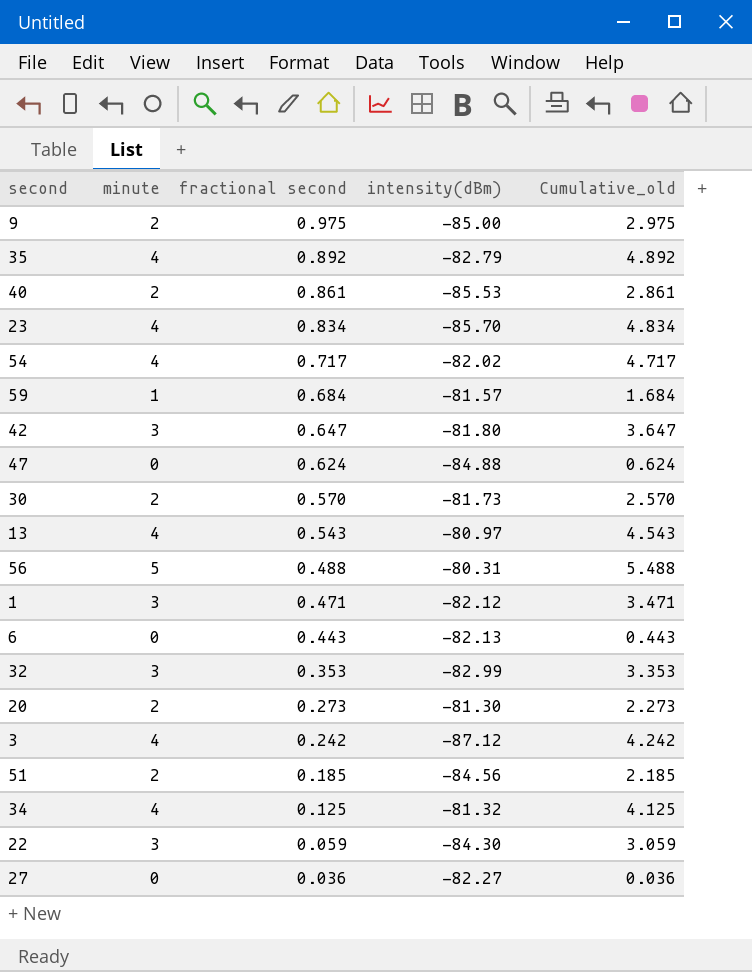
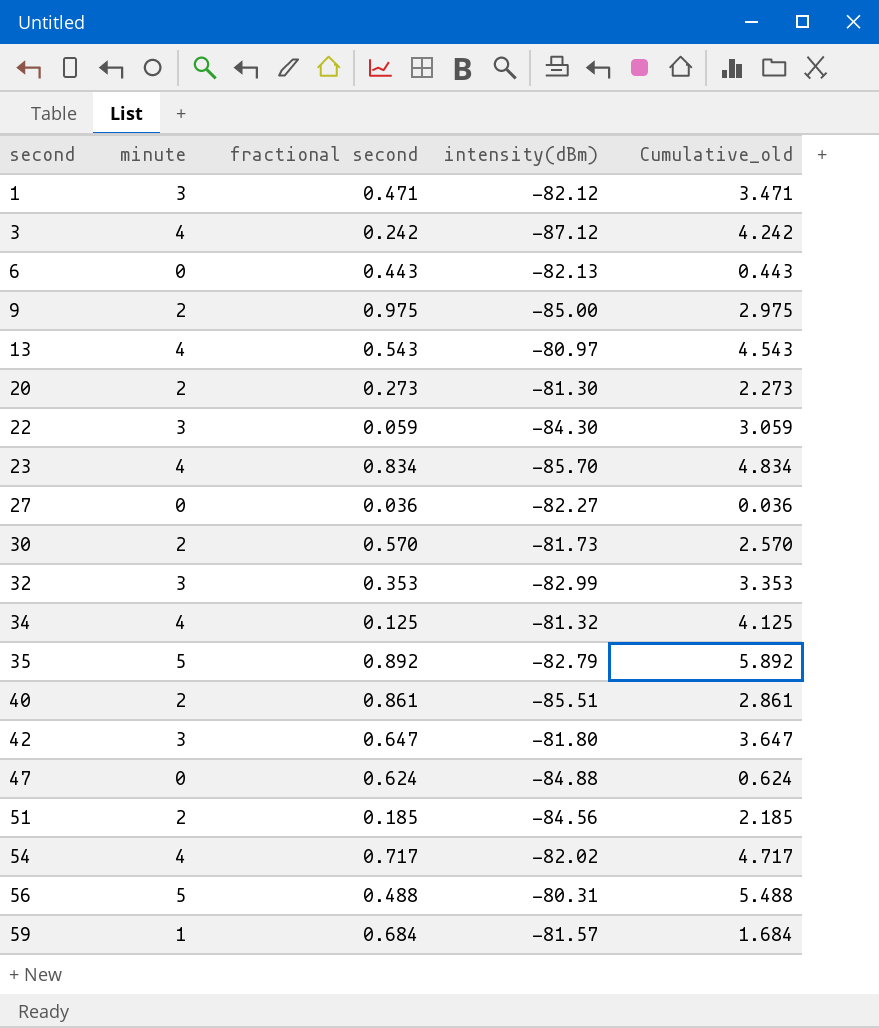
row order: fractional second descending -> second ascending
35 | minute: 4 -> 5
35 | Cumulative_old: 4.892 -> 5.892
40 | intensity(dBm): -85.53 -> -85.51

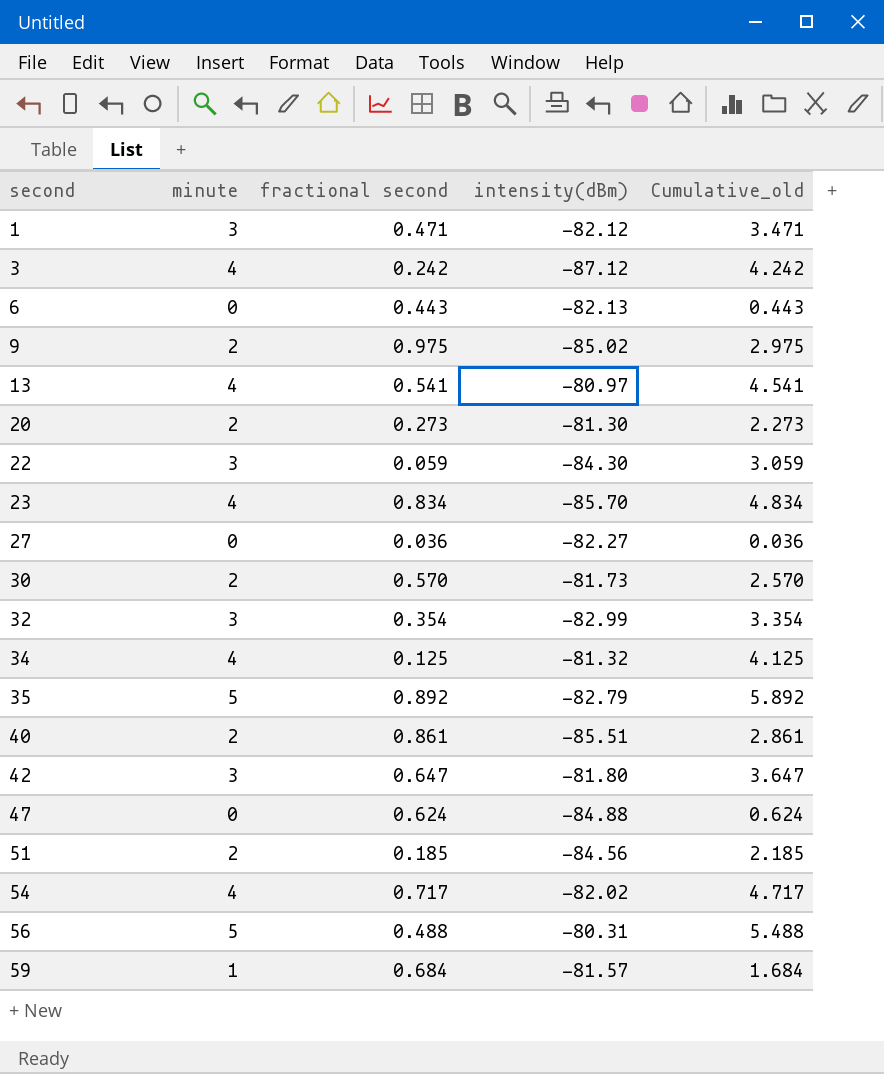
9 | intensity(dBm): -85.00 -> -85.02
13 | fractional second: 0.543 -> 0.541
13 | Cumulative_old: 4.543 -> 4.541
32 | fractional second: 0.353 -> 0.354
32 | Cumulative_old: 3.353 -> 3.354

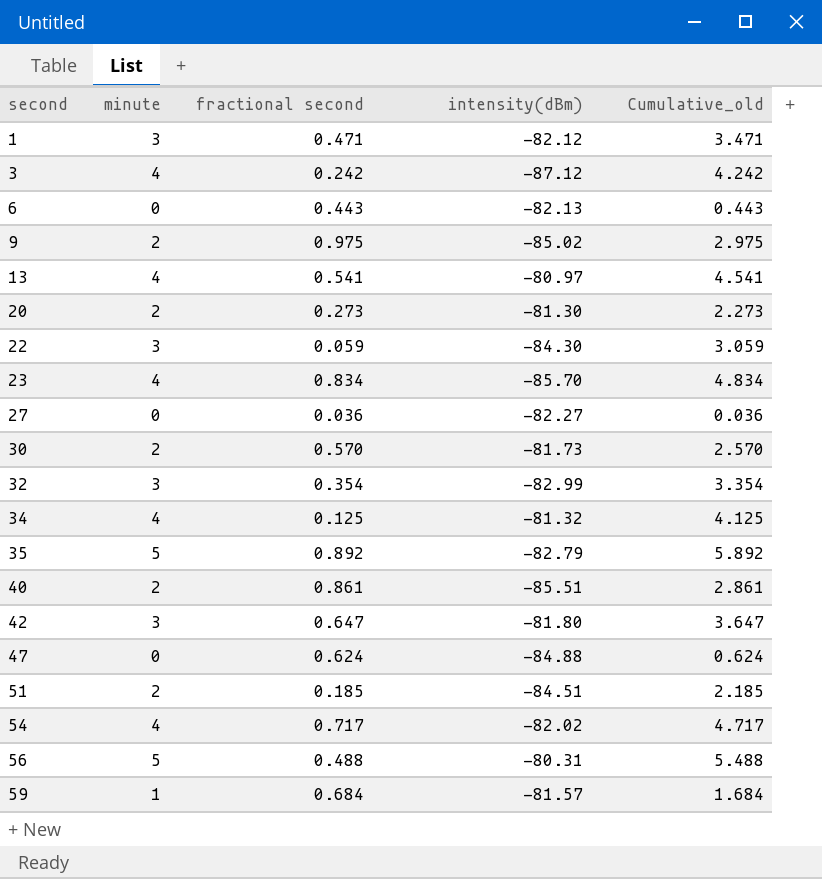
51 | intensity(dBm): -84.56 -> -84.51

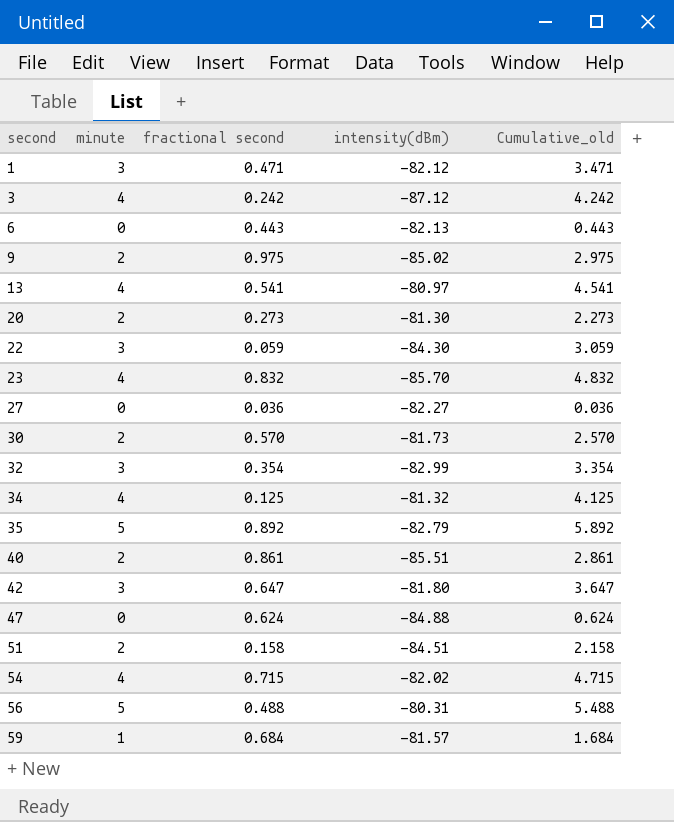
23 | fractional second: 0.834 -> 0.832
23 | Cumulative_old: 4.834 -> 4.832
51 | fractional second: 0.185 -> 0.158
51 | Cumulative_old: 2.185 -> 2.158
54 | fractional second: 0.717 -> 0.715
54 | Cumulative_old: 4.717 -> 4.715

